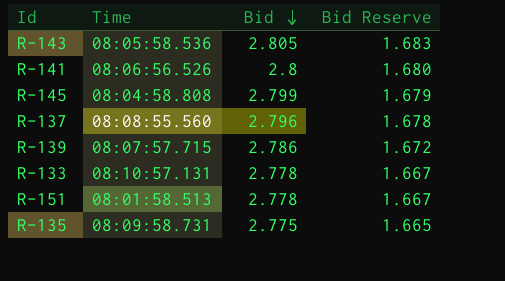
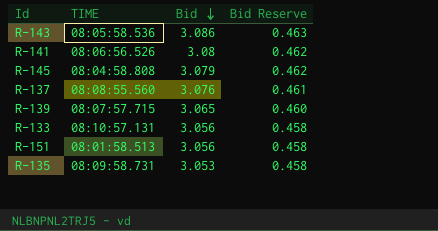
column name: Time -> TIME
column Bid Reserve | formula: [Bid] * 0.6 -> [Bid] * 0.15
R-143 | Bid: 2.805 -> 3.086
R-141 | Bid: 2.8 -> 3.08
R-145 | Bid: 2.799 -> 3.079
R-137 | Bid: 2.796 -> 3.076
R-139 | Bid: 2.786 -> 3.065
R-133 | Bid: 2.778 -> 3.056
R-151 | Bid: 2.778 -> 3.056
R-135 | Bid: 2.775 -> 3.053

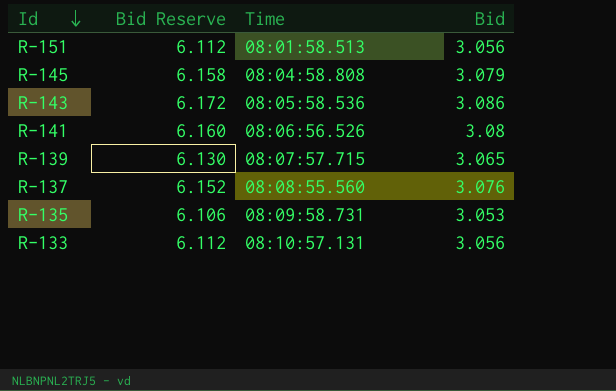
row order: Bid descending -> Id descending
column Bid Reserve | formula: [Bid] * 0.15 -> [Bid] * 2
column Bid Reserve | position: 4 -> 2
column name: TIME -> Time

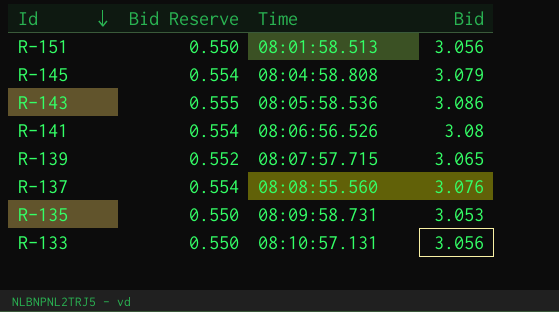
column Bid Reserve | formula: [Bid] * 2 -> [Bid] * 0.18

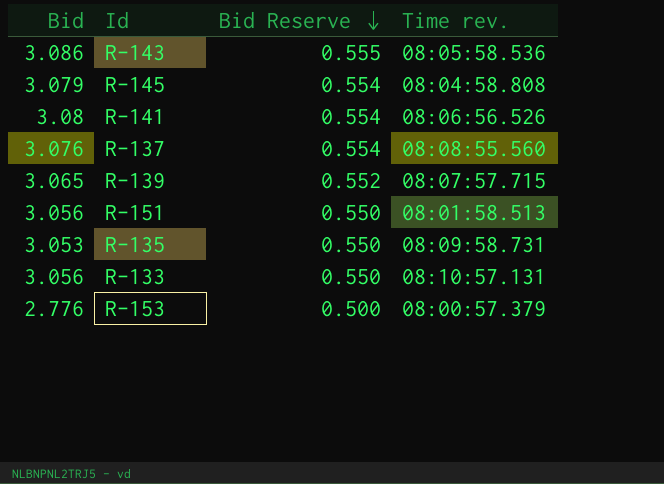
row order: Id descending -> Bid Reserve descending
column Bid | position: 4 -> 1
column name: Time -> Time rev.
row R-153: none -> 2.776 | 0.500 | 08:00:57.379

